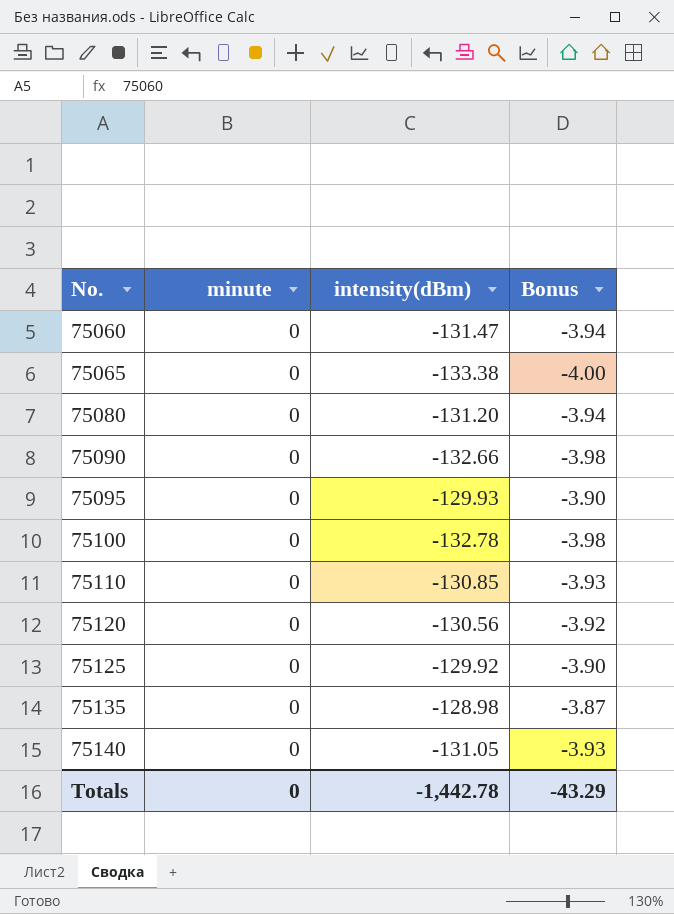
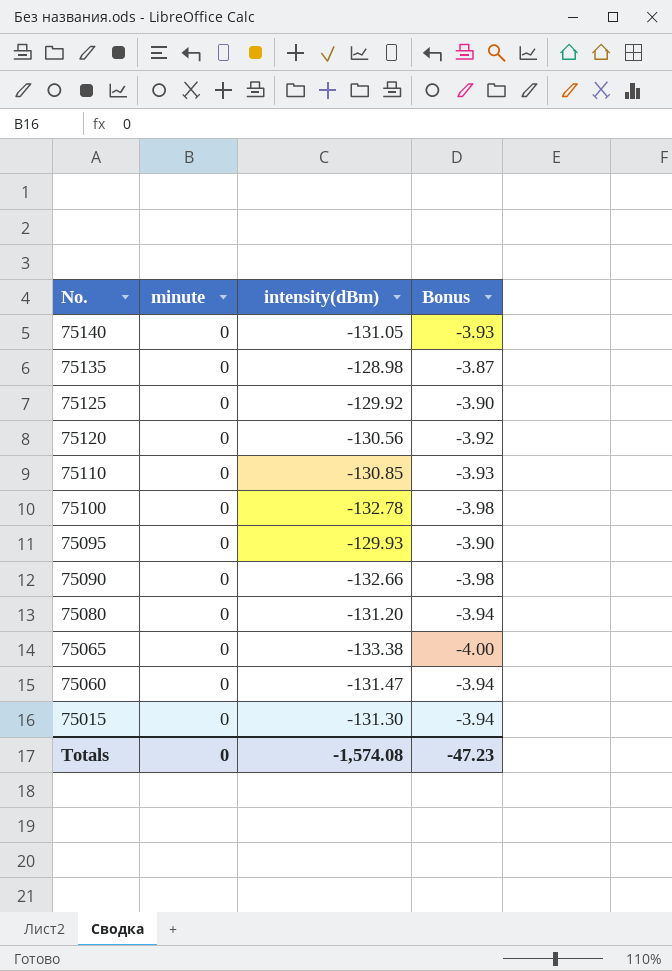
row order: No. ascending -> No. descending
row 75015: none -> 0 | -131.30 | -3.94
Totals | intensity(dBm): -1,442.78 -> -1,574.08
Totals | Bonus: -43.29 -> -47.23

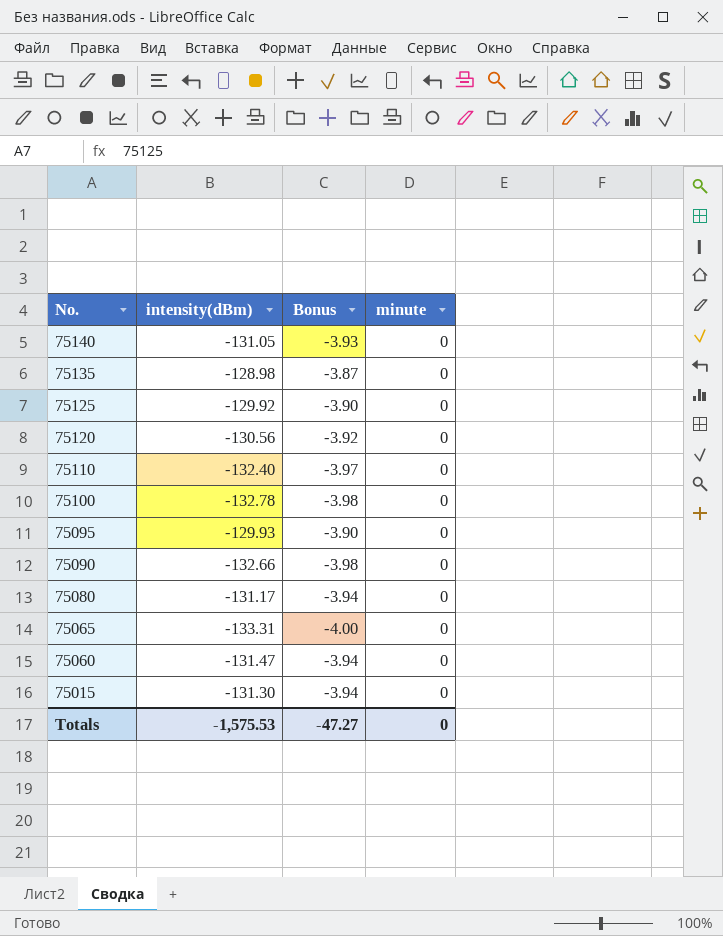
column minute | position: 2 -> 4
75110 | intensity(dBm): -130.85 -> -132.40
75110 | Bonus: -3.93 -> -3.97
75080 | intensity(dBm): -131.20 -> -131.17
75065 | intensity(dBm): -133.38 -> -133.31
Totals | intensity(dBm): -1,574.08 -> -1,575.53
Totals | Bonus: -47.23 -> -47.27

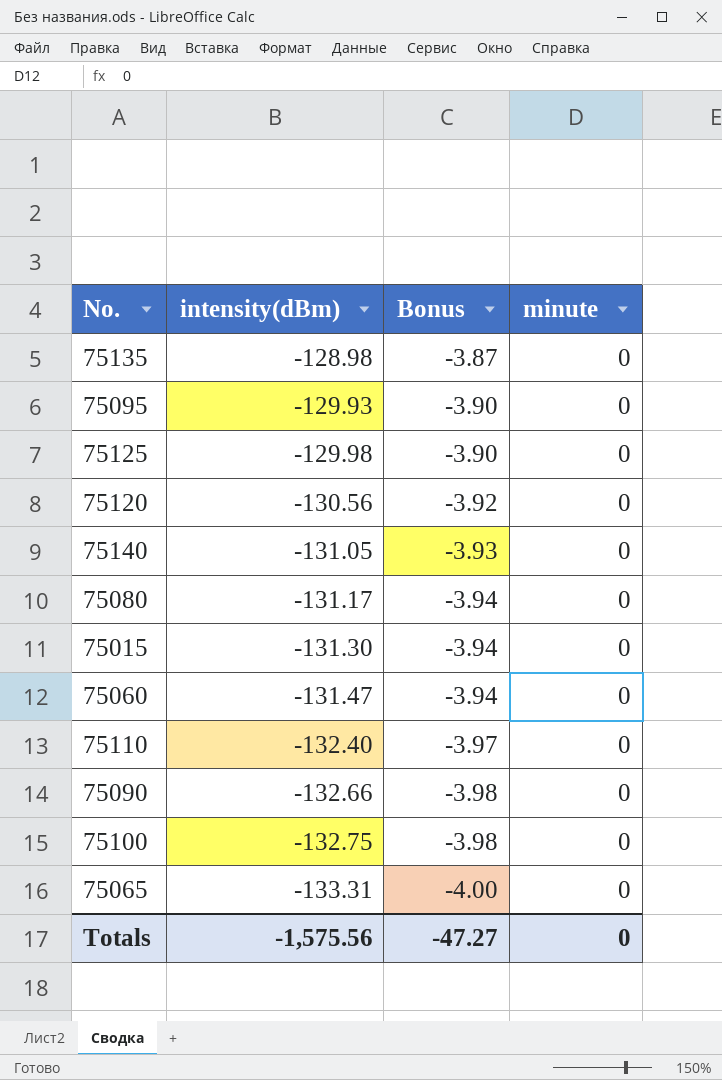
row order: No. descending -> intensity(dBm) descending
75125 | intensity(dBm): -129.92 -> -129.98
75100 | intensity(dBm): -132.78 -> -132.75
Totals | intensity(dBm): -1,575.53 -> -1,575.56

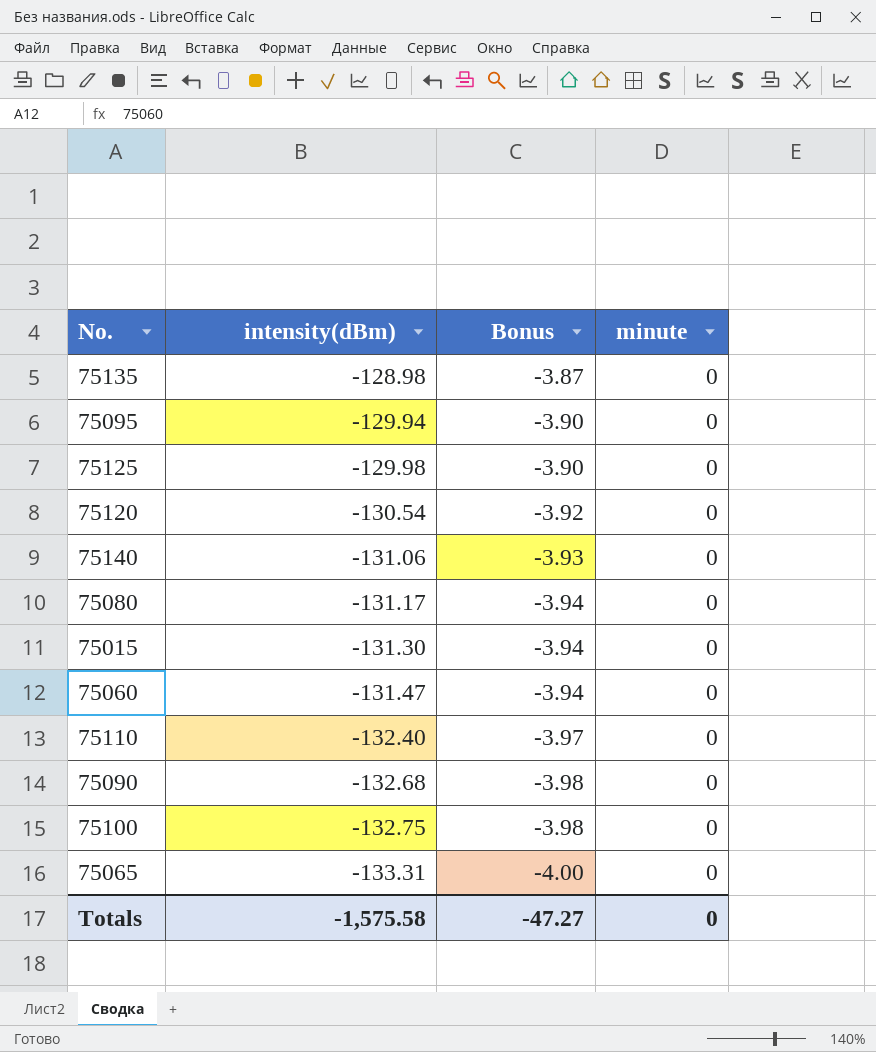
75095 | intensity(dBm): -129.93 -> -129.94
75120 | intensity(dBm): -130.56 -> -130.54
75140 | intensity(dBm): -131.05 -> -131.06
75090 | intensity(dBm): -132.66 -> -132.68
Totals | intensity(dBm): -1,575.56 -> -1,575.58

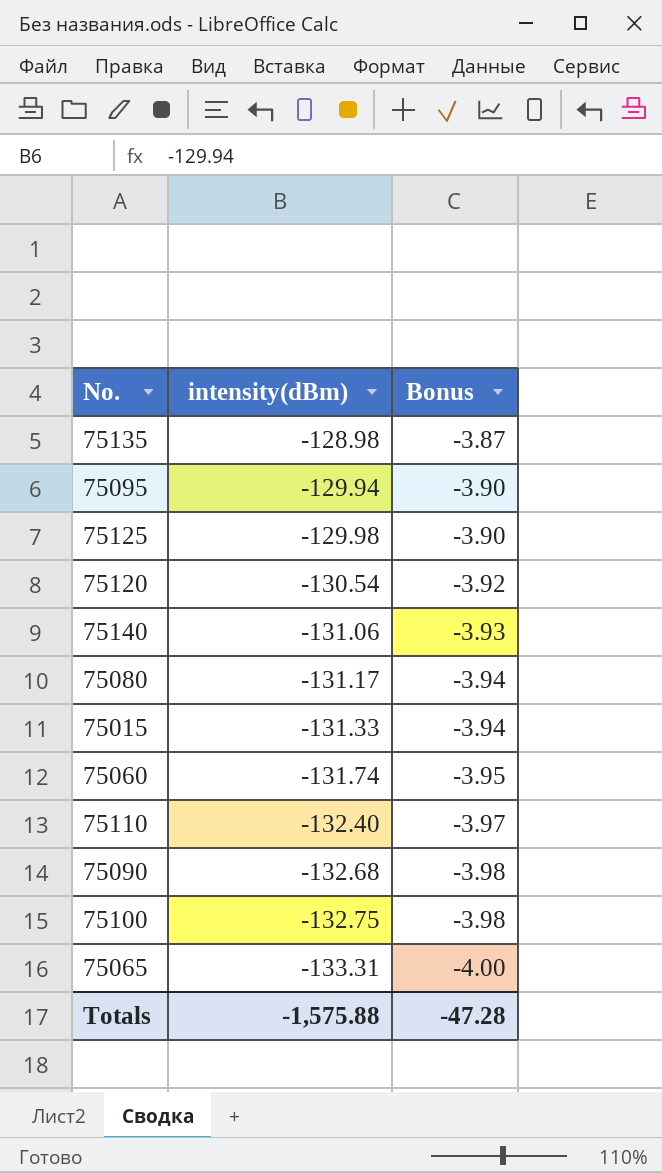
column minute | position: 4 -> none
75015 | intensity(dBm): -131.30 -> -131.33
75060 | intensity(dBm): -131.47 -> -131.74
75060 | Bonus: -3.94 -> -3.95
Totals | intensity(dBm): -1,575.58 -> -1,575.88
Totals | Bonus: -47.27 -> -47.28

